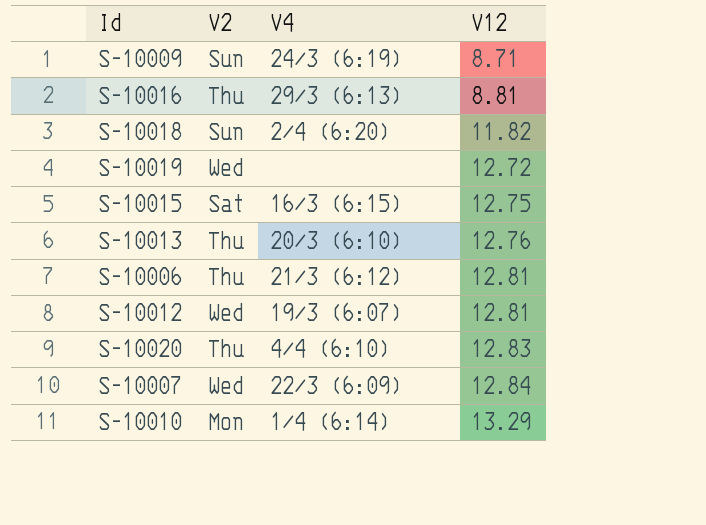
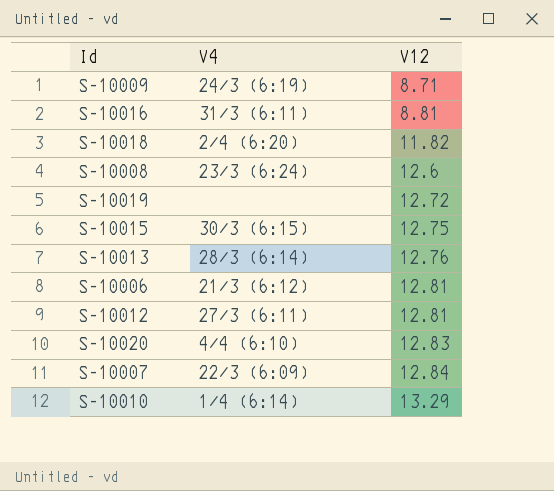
column V2 | position: 2 -> none
S-10016 | V4: 29/3 (6:13) -> 31/3 (6:11)
row S-10008: none -> 23/3 (6:24) | 12.6
S-10015 | V4: 16/3 (6:15) -> 30/3 (6:15)
S-10013 | V4: 20/3 (6:10) -> 28/3 (6:14)
S-10012 | V4: 19/3 (6:07) -> 27/3 (6:11)

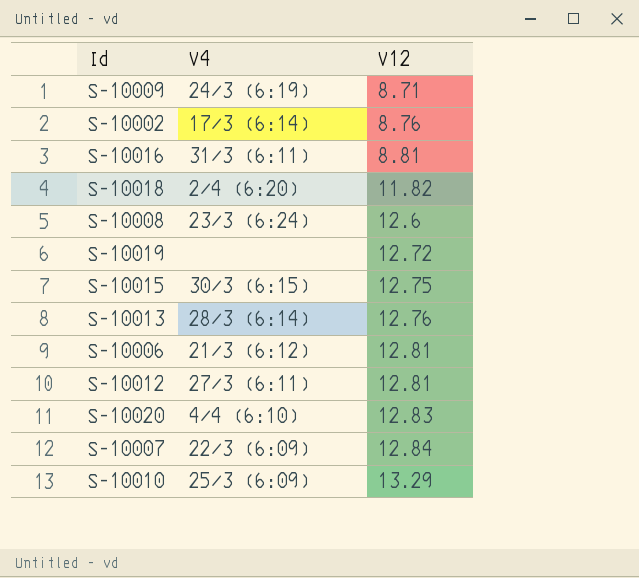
row S-10002: none -> 17/3 (6:14) | 8.76
S-10010 | V4: 1/4 (6:14) -> 25/3 (6:09)

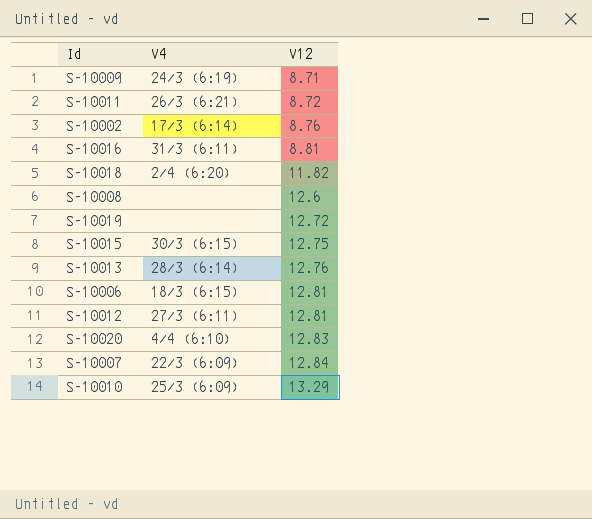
row S-10011: none -> 26/3 (6:21) | 8.72
S-10008 | V4: 23/3 (6:24) -> none
S-10006 | V4: 21/3 (6:12) -> 18/3 (6:15)

